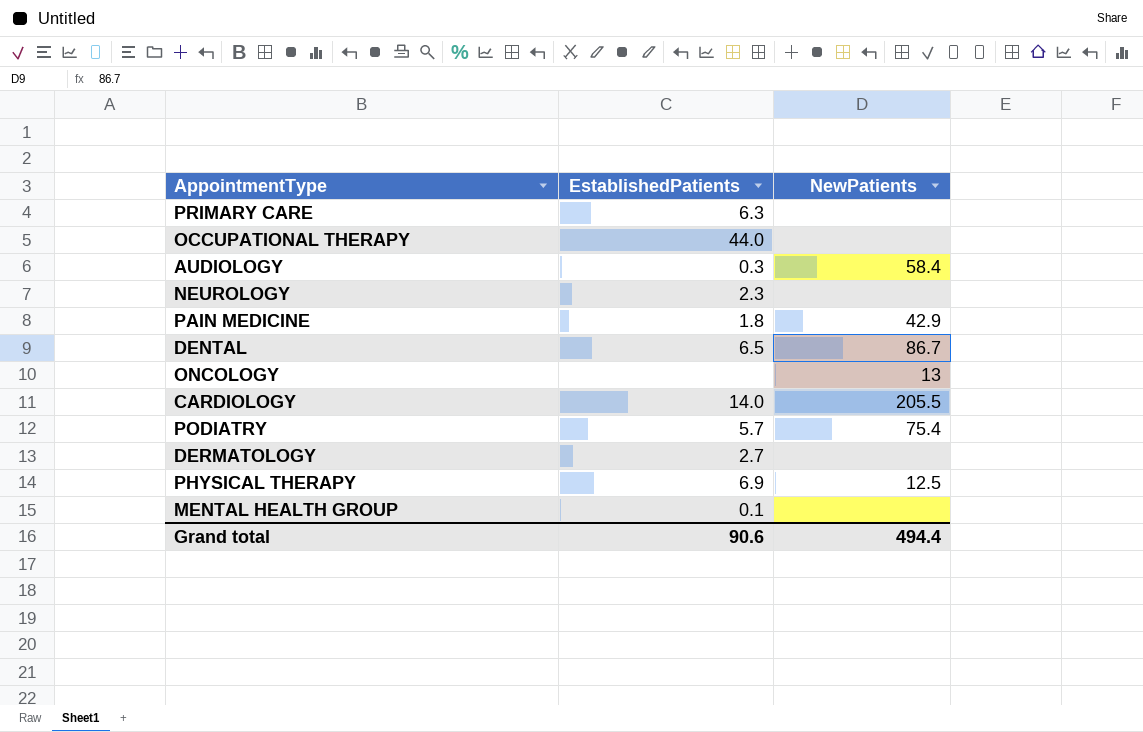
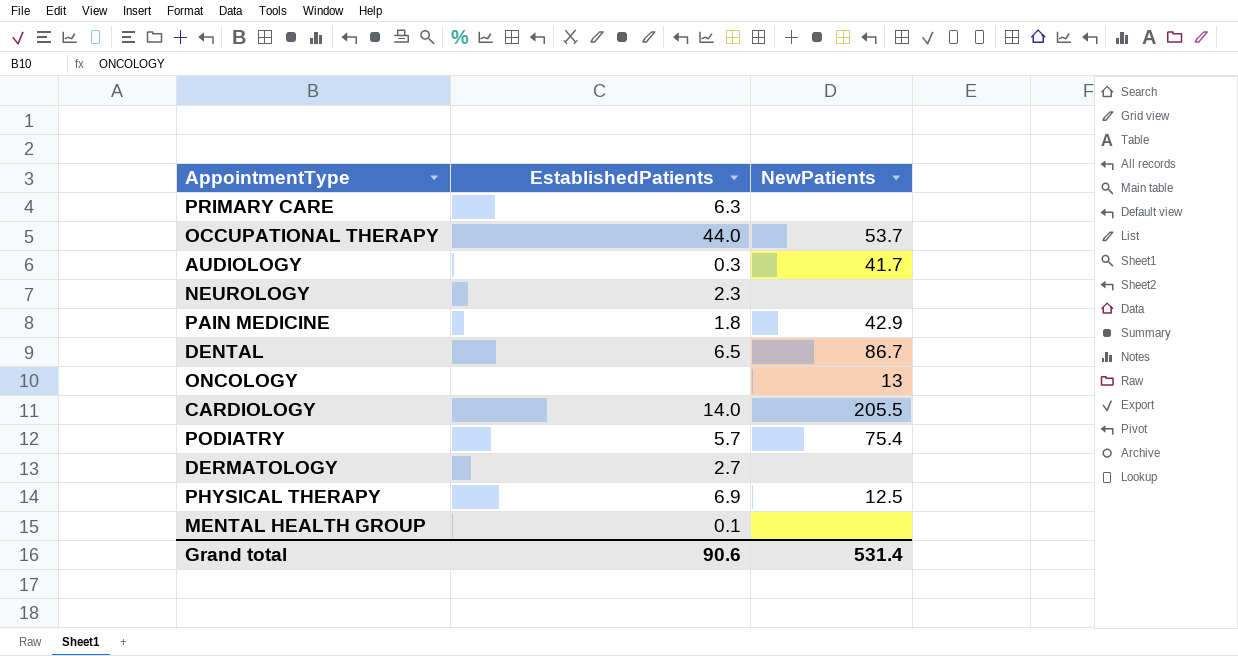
OCCUPATIONAL THERAPY | NewPatients: none -> 53.7
AUDIOLOGY | NewPatients: 58.4 -> 41.7
Grand total | NewPatients: 494.4 -> 531.4

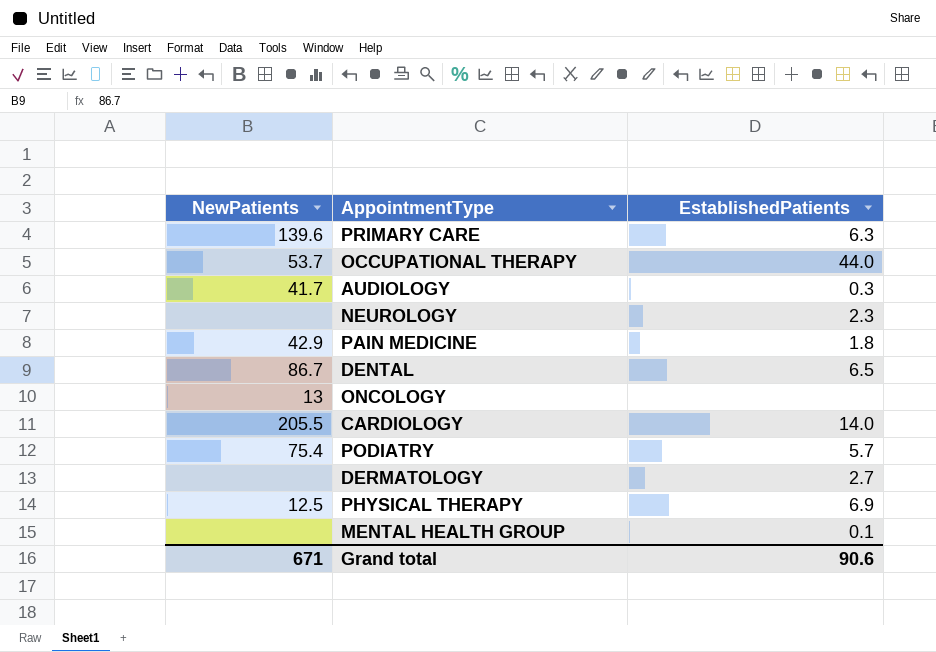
column NewPatients | position: 3 -> 1
PRIMARY CARE | NewPatients: none -> 139.6
Grand total | NewPatients: 531.4 -> 671

